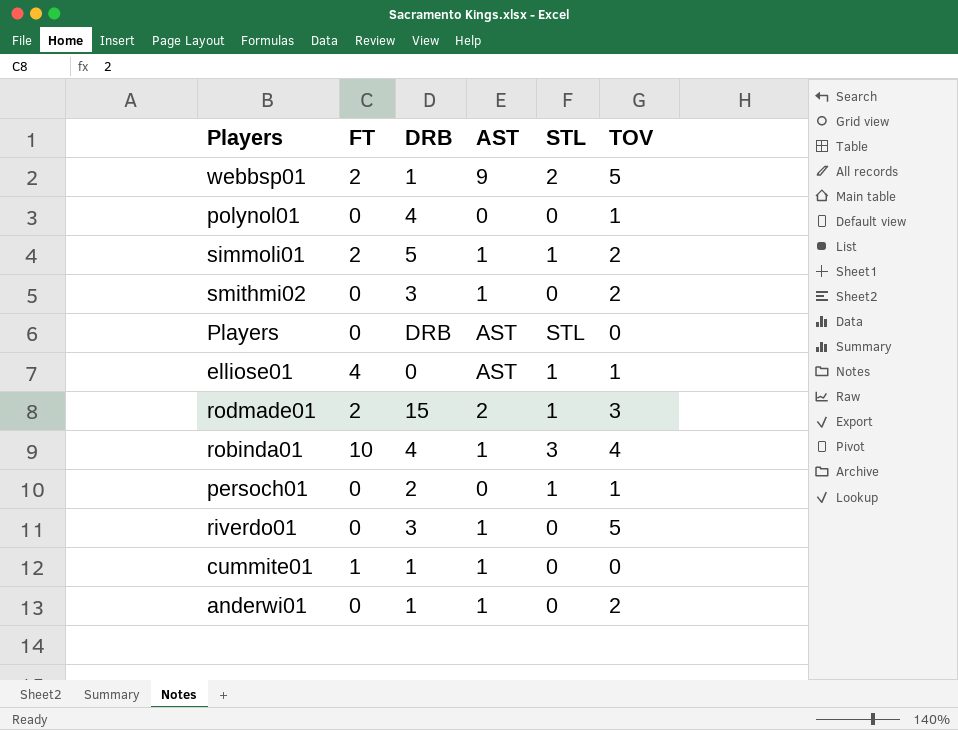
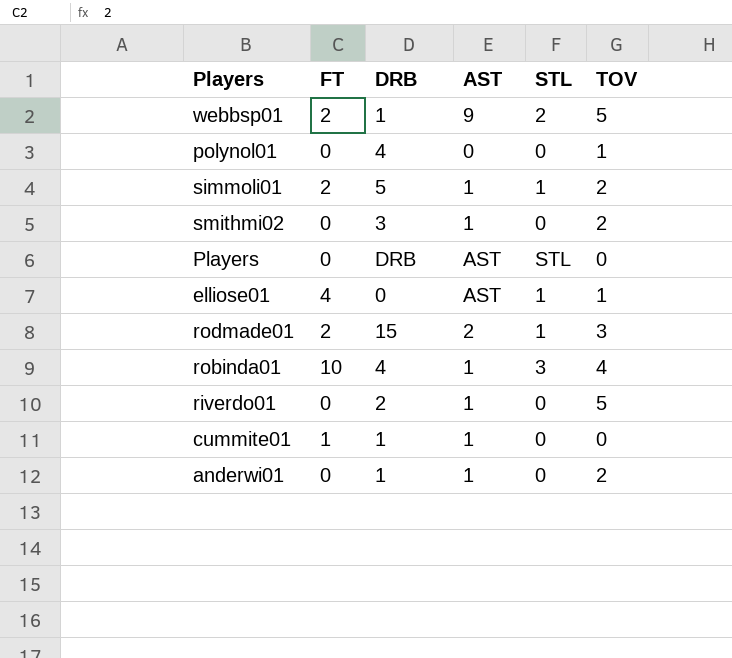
row persoch01: 0 | 2 | 0 | 1 | 1 -> none
riverdo01 | DRB: 3 -> 2

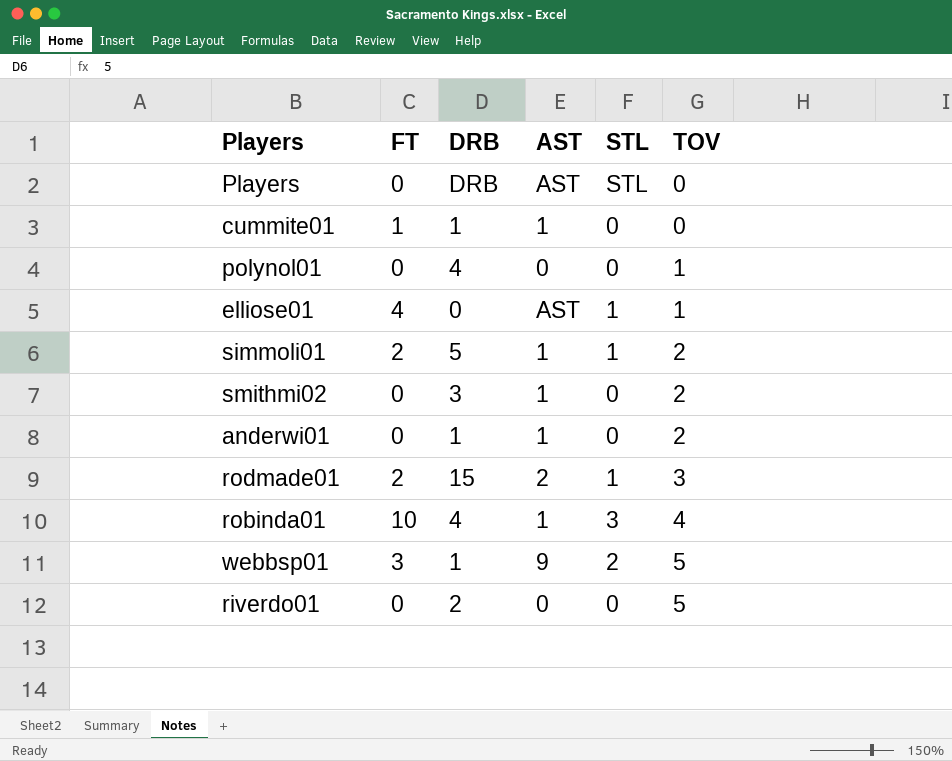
row order: none -> TOV ascending
webbsp01 | FT: 2 -> 3
riverdo01 | AST: 1 -> 0

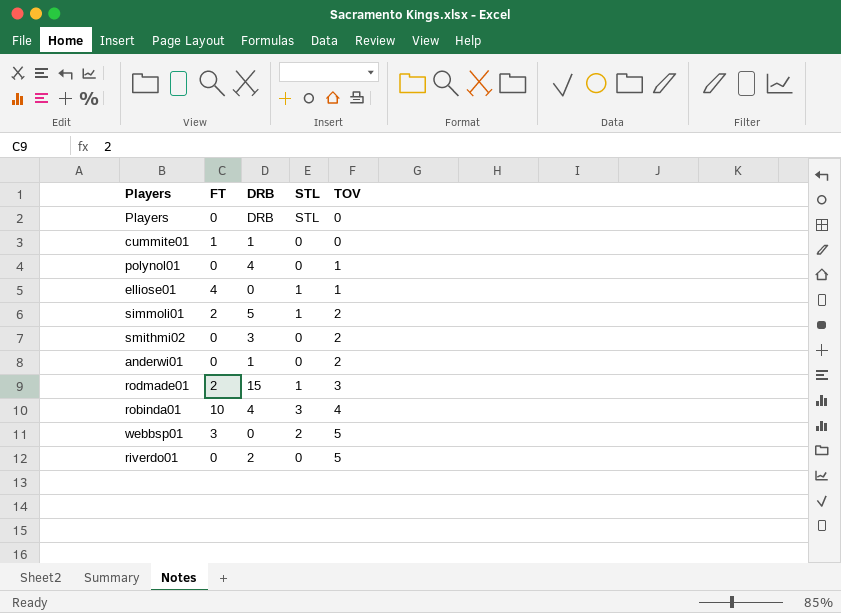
column AST | position: 4 -> none
webbsp01 | DRB: 1 -> 0

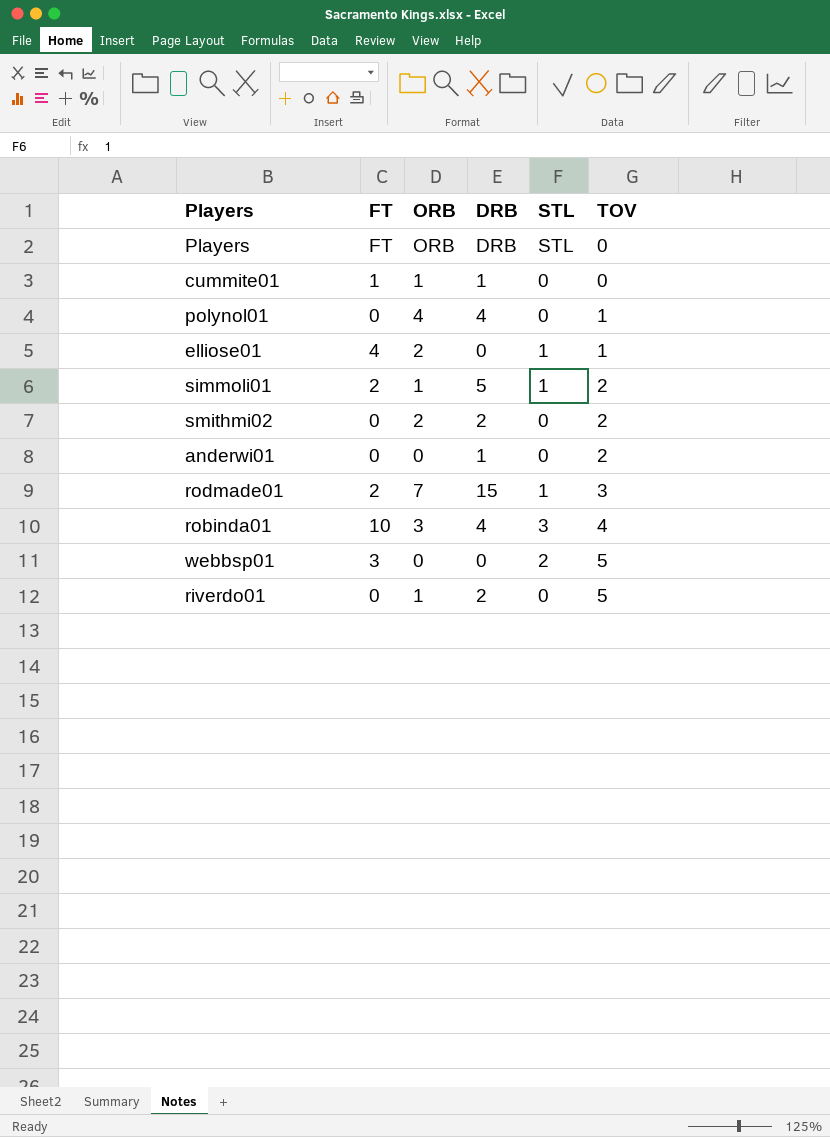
column ORB | position: none -> 3
Players | FT: 0 -> FT
smithmi02 | DRB: 3 -> 2

